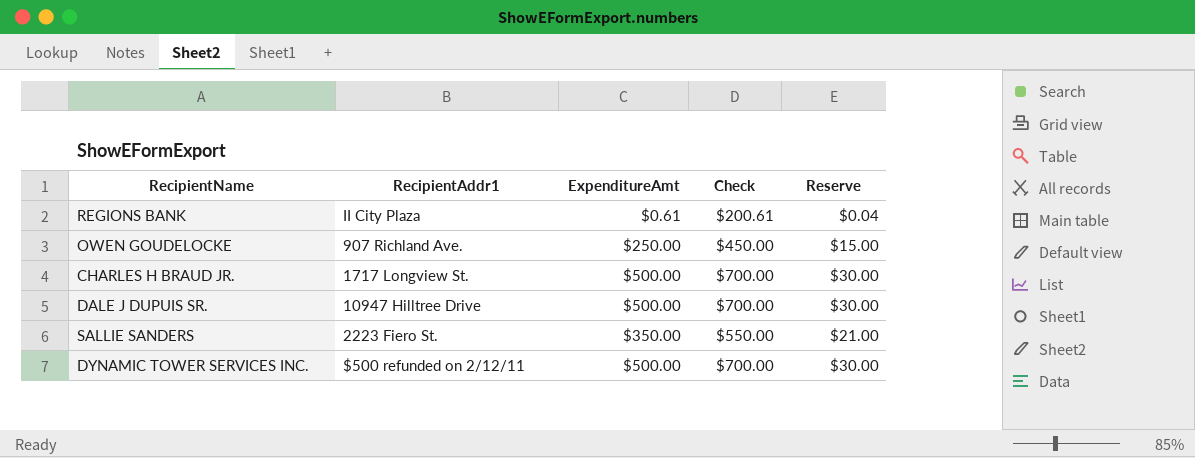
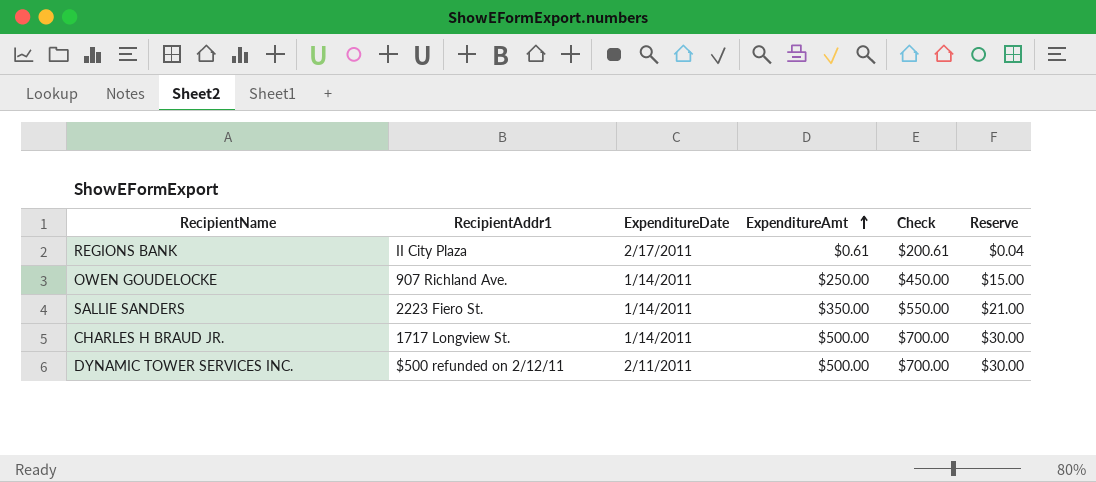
row order: none -> ExpenditureAmt ascending
column ExpenditureDate | position: none -> 3
row DALE J DUPUIS SR.: 10947 Hilltree Drive | $500.00 | $700.00 | $30.00 -> none

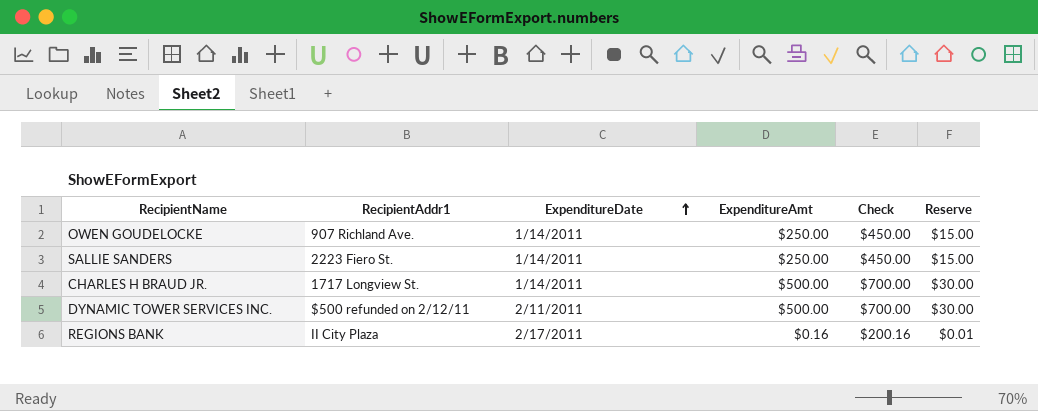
row order: ExpenditureAmt ascending -> ExpenditureDate ascending
SALLIE SANDERS | ExpenditureAmt: $350.00 -> $250.00
SALLIE SANDERS | Check: $550.00 -> $450.00
SALLIE SANDERS | Reserve: $21.00 -> $15.00
REGIONS BANK | ExpenditureAmt: $0.61 -> $0.16
REGIONS BANK | Check: $200.61 -> $200.16
REGIONS BANK | Reserve: $0.04 -> $0.01

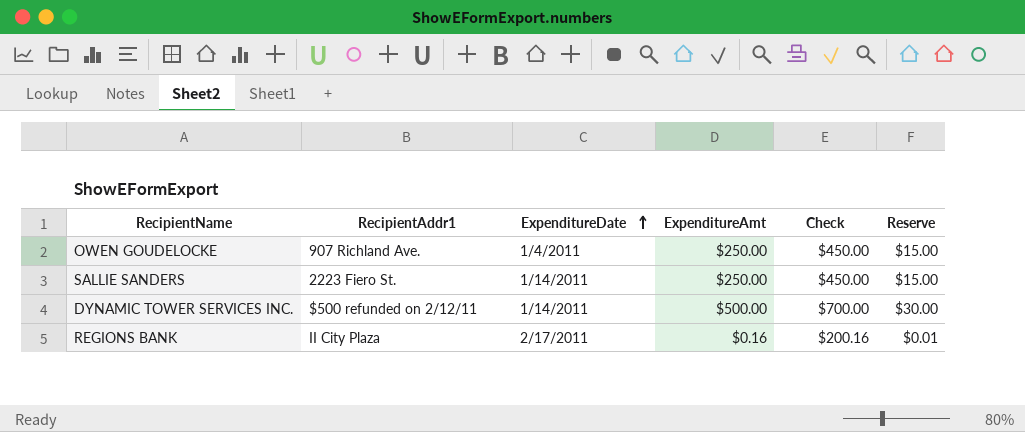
row CHARLES H BRAUD JR.: 1717 Longview St. | 1/14/2011 | $500.00 | $700.00 | $30.00 -> none
OWEN GOUDELOCKE | ExpenditureDate: 1/14/2011 -> 1/4/2011
DYNAMIC TOWER SERVICES INC. | ExpenditureDate: 2/11/2011 -> 1/14/2011

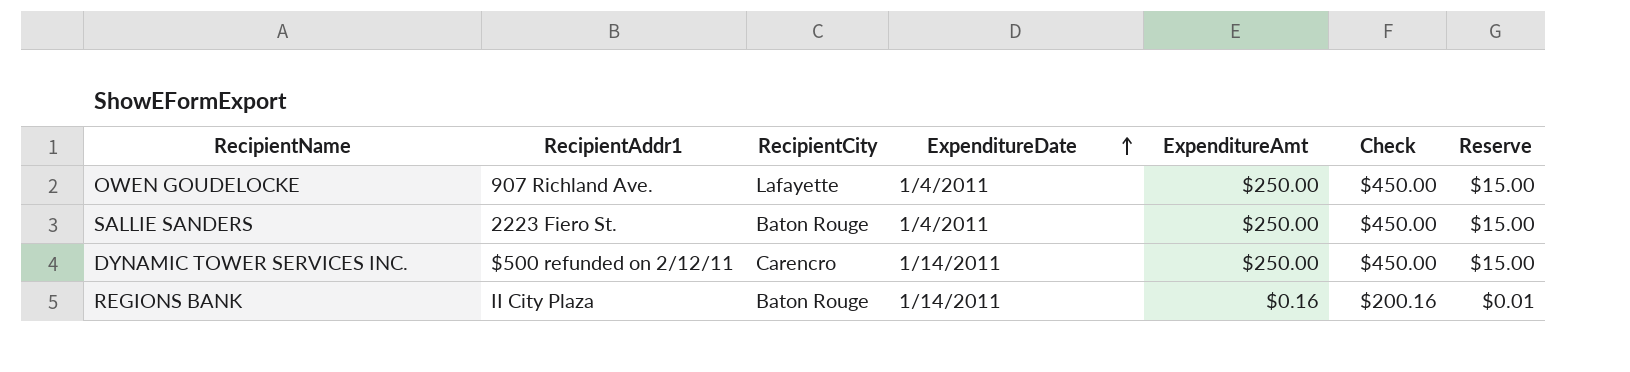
column RecipientCity | position: none -> 3
SALLIE SANDERS | ExpenditureDate: 1/14/2011 -> 1/4/2011
DYNAMIC TOWER SERVICES INC. | ExpenditureAmt: $500.00 -> $250.00
DYNAMIC TOWER SERVICES INC. | Check: $700.00 -> $450.00
DYNAMIC TOWER SERVICES INC. | Reserve: $30.00 -> $15.00
REGIONS BANK | ExpenditureDate: 2/17/2011 -> 1/14/2011

